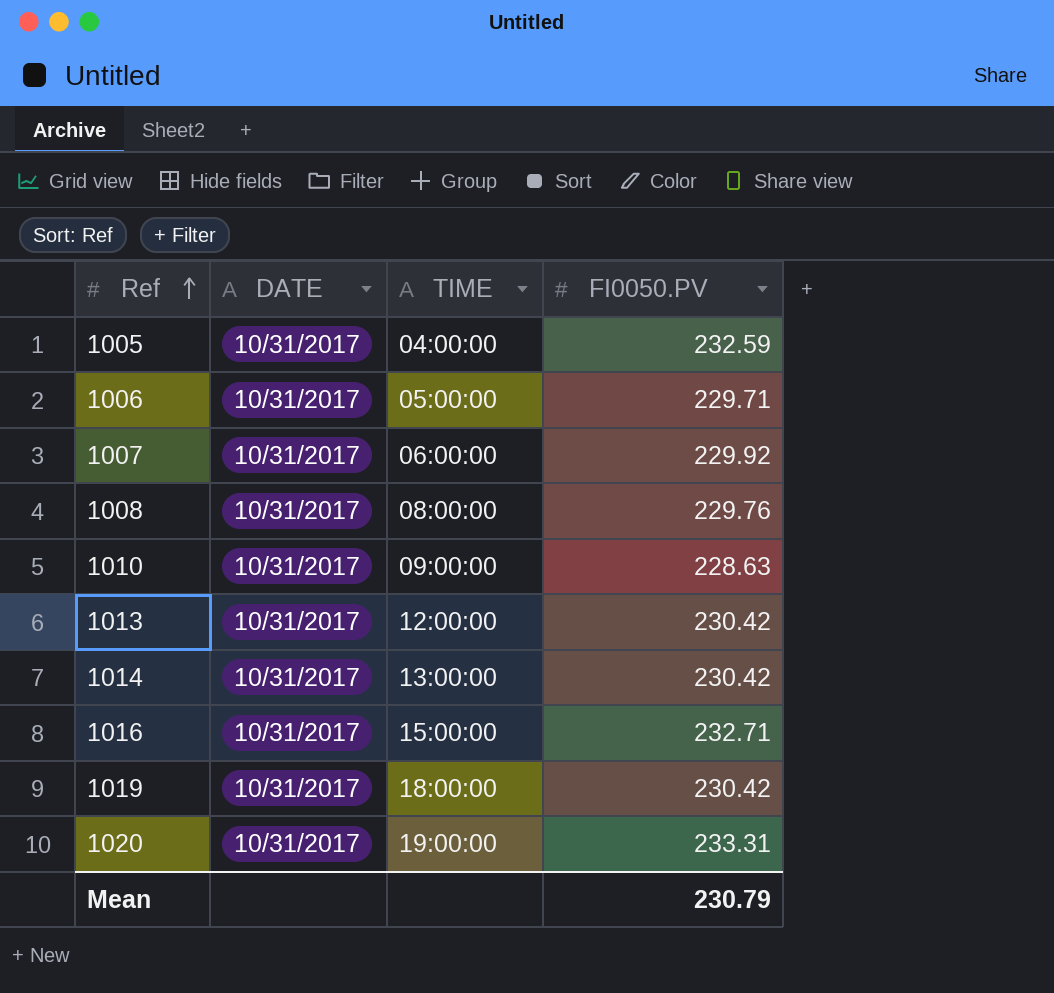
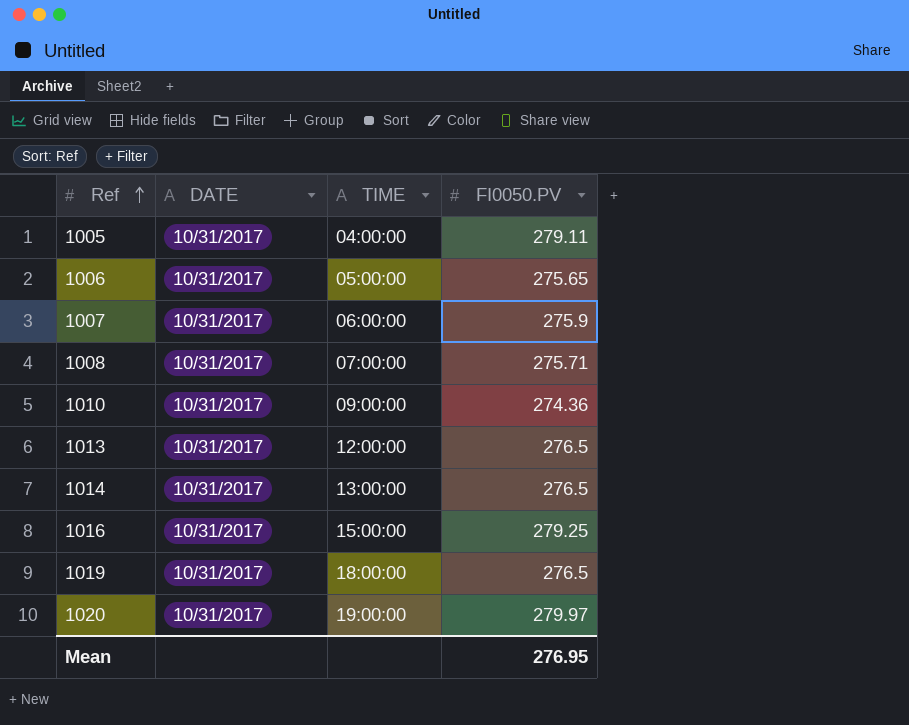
1005 | FI0050.PV: 232.59 -> 279.11
1006 | FI0050.PV: 229.71 -> 275.65
1007 | FI0050.PV: 229.92 -> 275.9
1008 | TIME: 08:00:00 -> 07:00:00
1008 | FI0050.PV: 229.76 -> 275.71
1010 | FI0050.PV: 228.63 -> 274.36
1013 | FI0050.PV: 230.42 -> 276.5
1014 | FI0050.PV: 230.42 -> 276.5
1016 | FI0050.PV: 232.71 -> 279.25
1019 | FI0050.PV: 230.42 -> 276.5
1020 | FI0050.PV: 233.31 -> 279.97
Mean | FI0050.PV: 230.79 -> 276.95

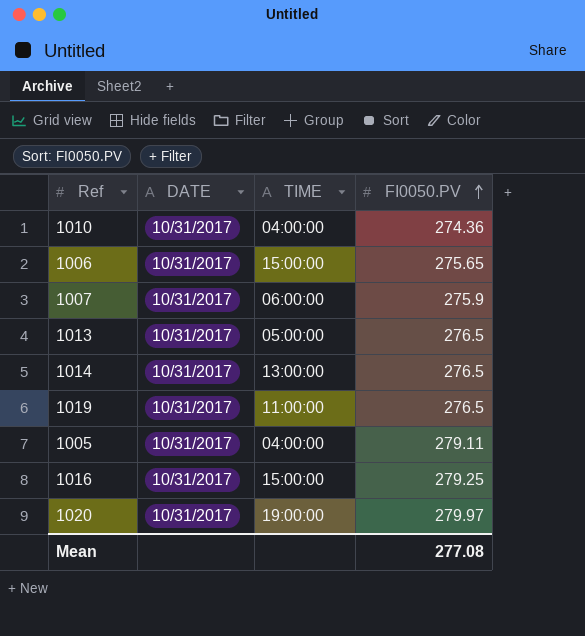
row order: Ref ascending -> FI0050.PV ascending
row 1008: 10/31/2017 | 07:00:00 | 275.71 -> none
1010 | TIME: 09:00:00 -> 04:00:00
1006 | TIME: 05:00:00 -> 15:00:00
1013 | TIME: 12:00:00 -> 05:00:00
1019 | TIME: 18:00:00 -> 11:00:00
Mean | FI0050.PV: 276.95 -> 277.08

